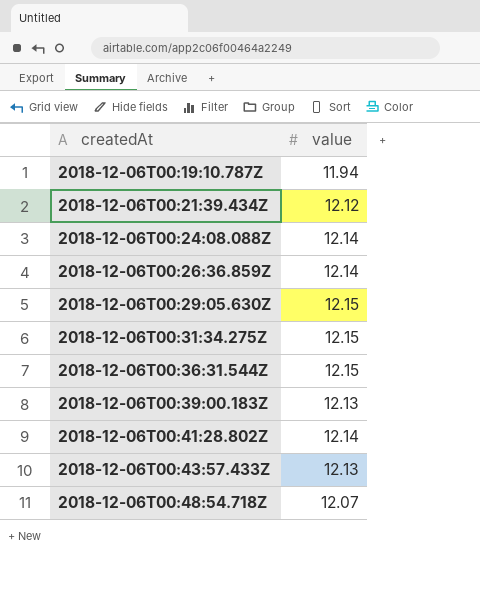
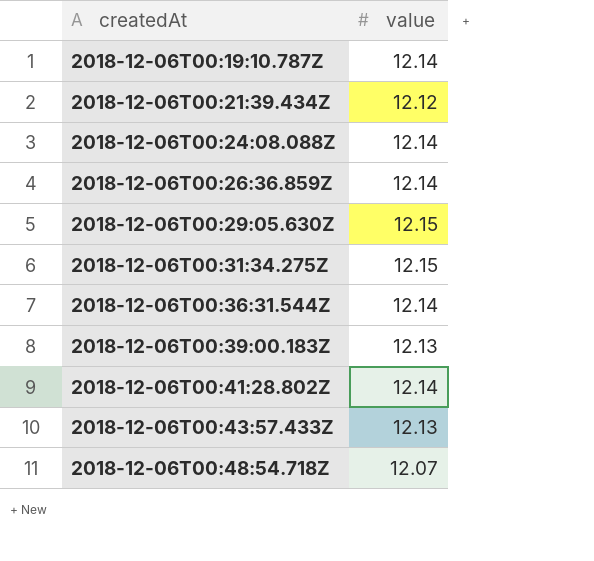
2018-12-06T00:19:10.787Z | value: 11.94 -> 12.14
2018-12-06T00:36:31.544Z | value: 12.15 -> 12.14

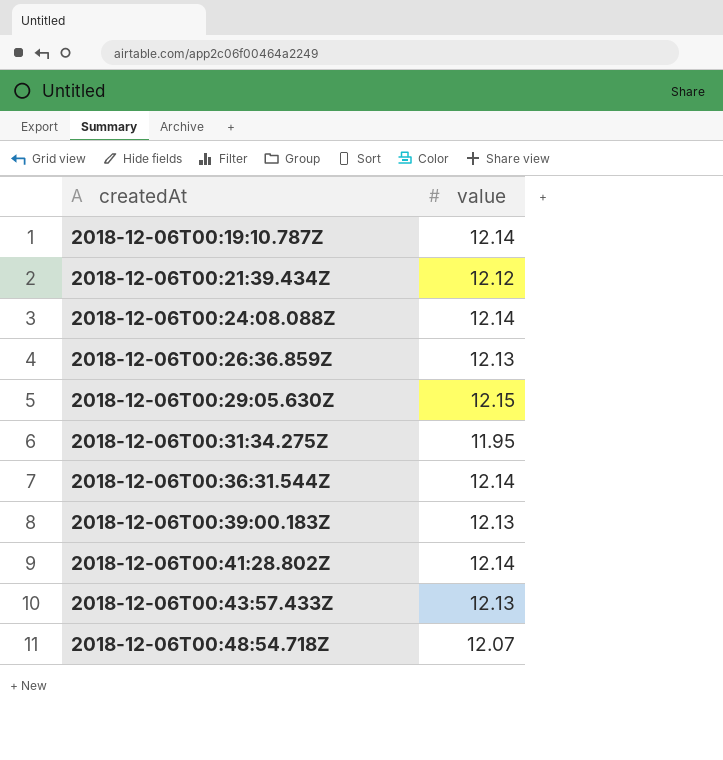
2018-12-06T00:26:36.859Z | value: 12.14 -> 12.13
2018-12-06T00:31:34.275Z | value: 12.15 -> 11.95

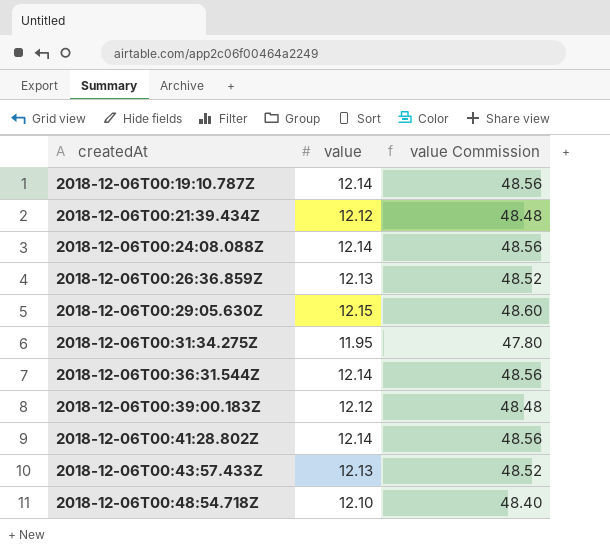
column value Commission | formula: none -> [value] * 4
2018-12-06T00:39:00.183Z | value: 12.13 -> 12.12
2018-12-06T00:48:54.718Z | value: 12.07 -> 12.10

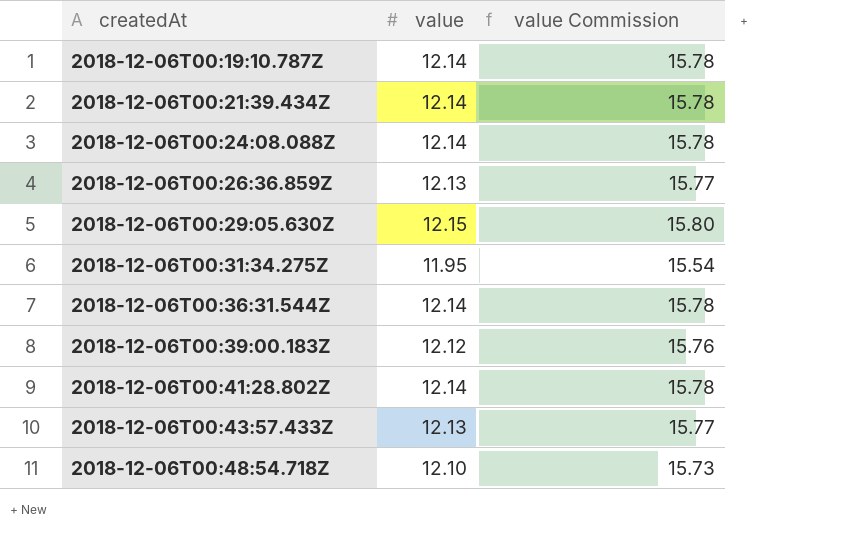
column value Commission | formula: [value] * 4 -> [value] * 1.3
2018-12-06T00:21:39.434Z | value: 12.12 -> 12.14

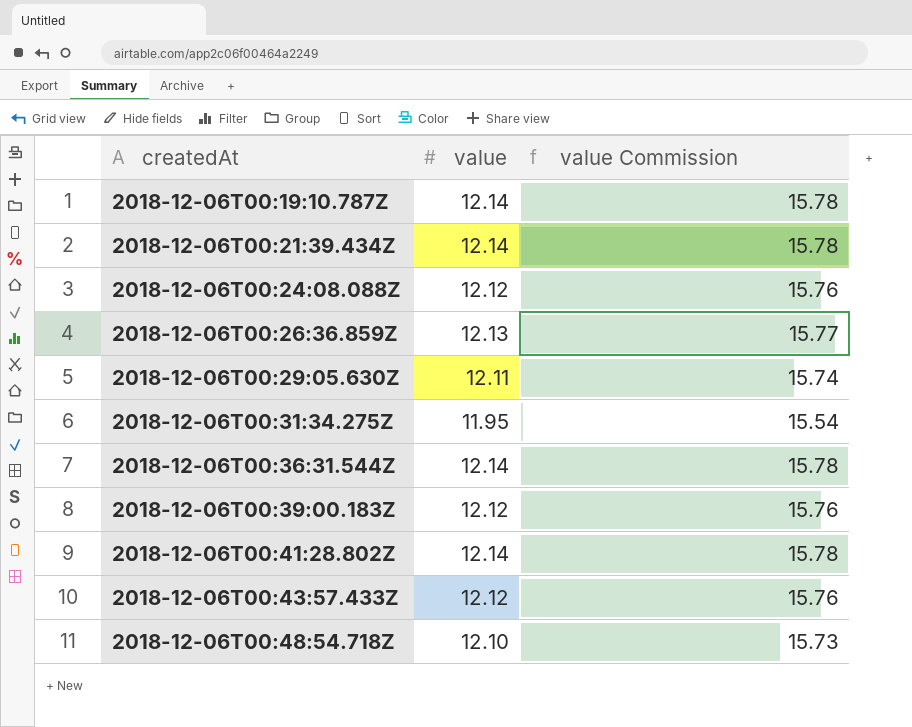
2018-12-06T00:24:08.088Z | value: 12.14 -> 12.12
2018-12-06T00:24:08.088Z | value Commission: 15.78 -> 15.76
2018-12-06T00:29:05.630Z | value: 12.15 -> 12.11
2018-12-06T00:29:05.630Z | value Commission: 15.80 -> 15.74
2018-12-06T00:43:57.433Z | value: 12.13 -> 12.12
2018-12-06T00:43:57.433Z | value Commission: 15.77 -> 15.76

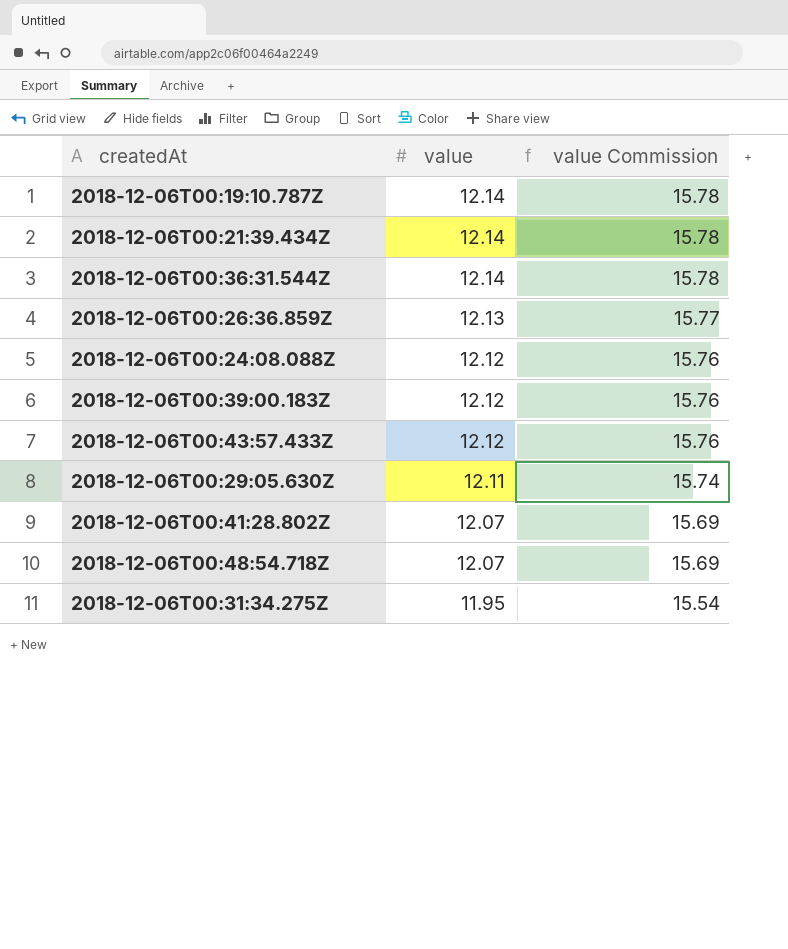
row order: createdAt ascending -> value descending
2018-12-06T00:41:28.802Z | value: 12.14 -> 12.07
2018-12-06T00:41:28.802Z | value Commission: 15.78 -> 15.69
2018-12-06T00:48:54.718Z | value: 12.10 -> 12.07
2018-12-06T00:48:54.718Z | value Commission: 15.73 -> 15.69

